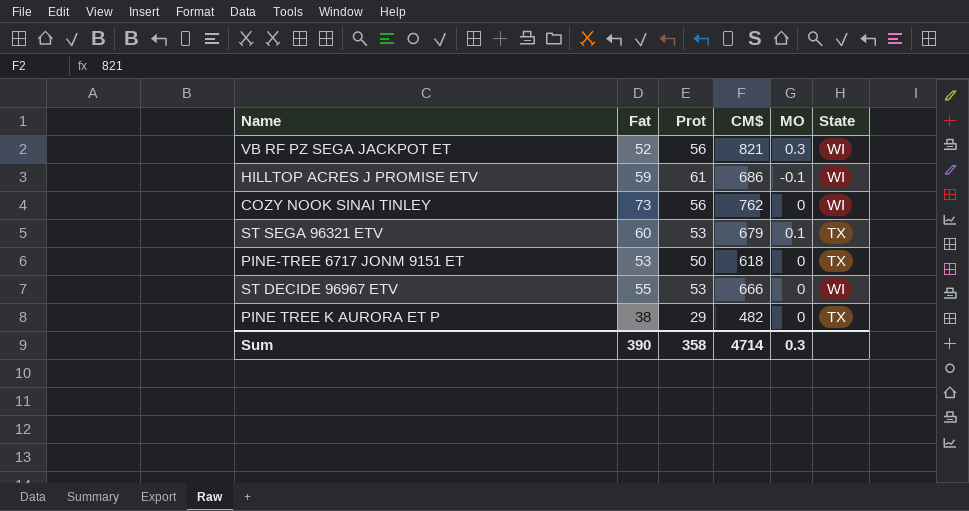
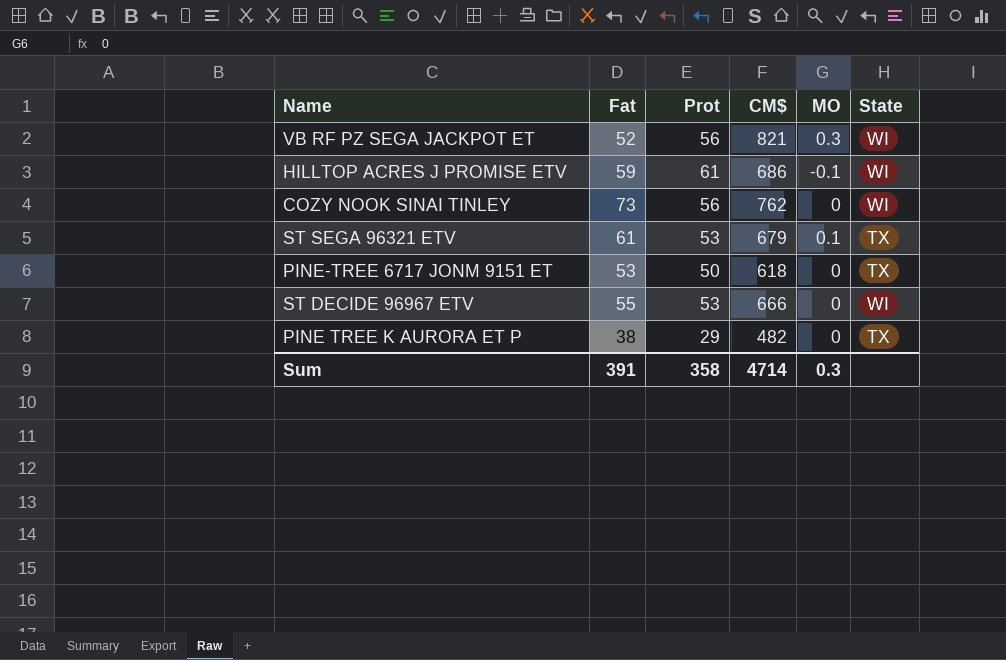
ST SEGA 96321 ETV | Fat: 60 -> 61
Sum | Fat: 390 -> 391

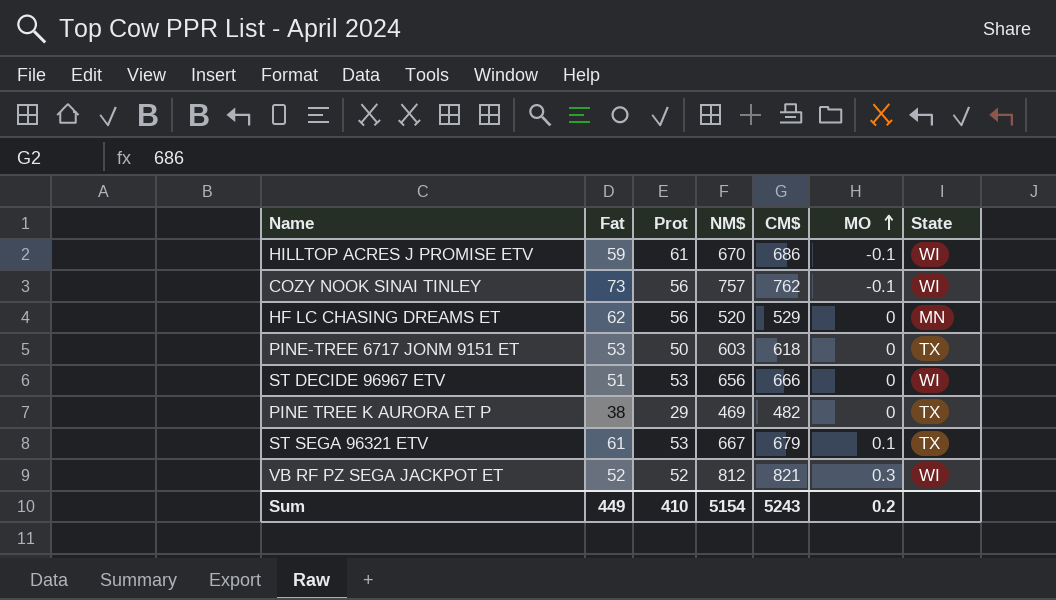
row order: none -> MO ascending
column NM$ | position: none -> 4
COZY NOOK SINAI TINLEY | MO: 0 -> -0.1
row HF LC CHASING DREAMS ET: none -> 62 | 56 | 520 | 529 | 0 | MN
ST DECIDE 96967 ETV | Fat: 55 -> 51
VB RF PZ SEGA JACKPOT ET | Prot: 56 -> 52
Sum | Fat: 391 -> 449
Sum | Prot: 358 -> 410
Sum | CM$: 4714 -> 5243
Sum | MO: 0.3 -> 0.2

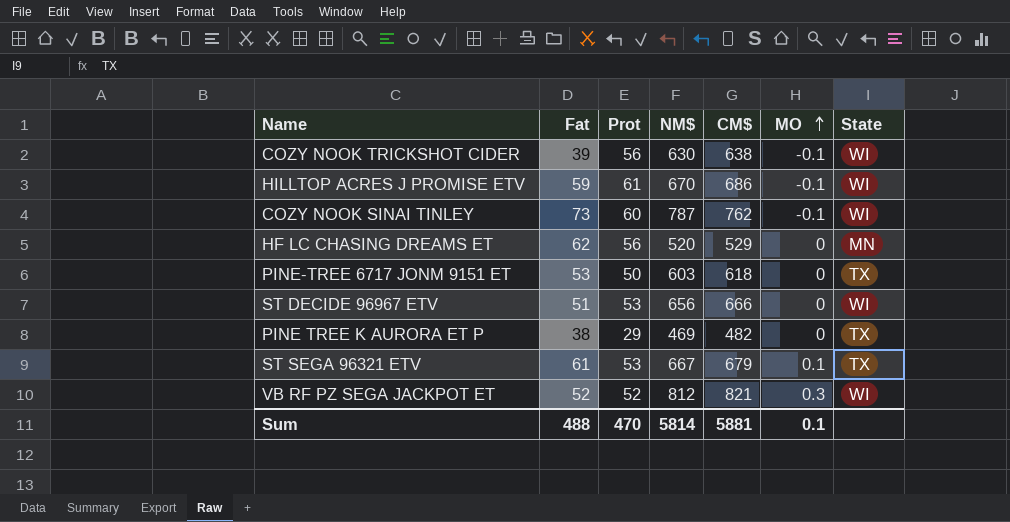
row COZY NOOK TRICKSHOT CIDER: none -> 39 | 56 | 630 | 638 | -0.1 | WI
COZY NOOK SINAI TINLEY | Prot: 56 -> 60
COZY NOOK SINAI TINLEY | NM$: 757 -> 787
Sum | Fat: 449 -> 488
Sum | Prot: 410 -> 470
Sum | NM$: 5154 -> 5814
Sum | CM$: 5243 -> 5881
Sum | MO: 0.2 -> 0.1

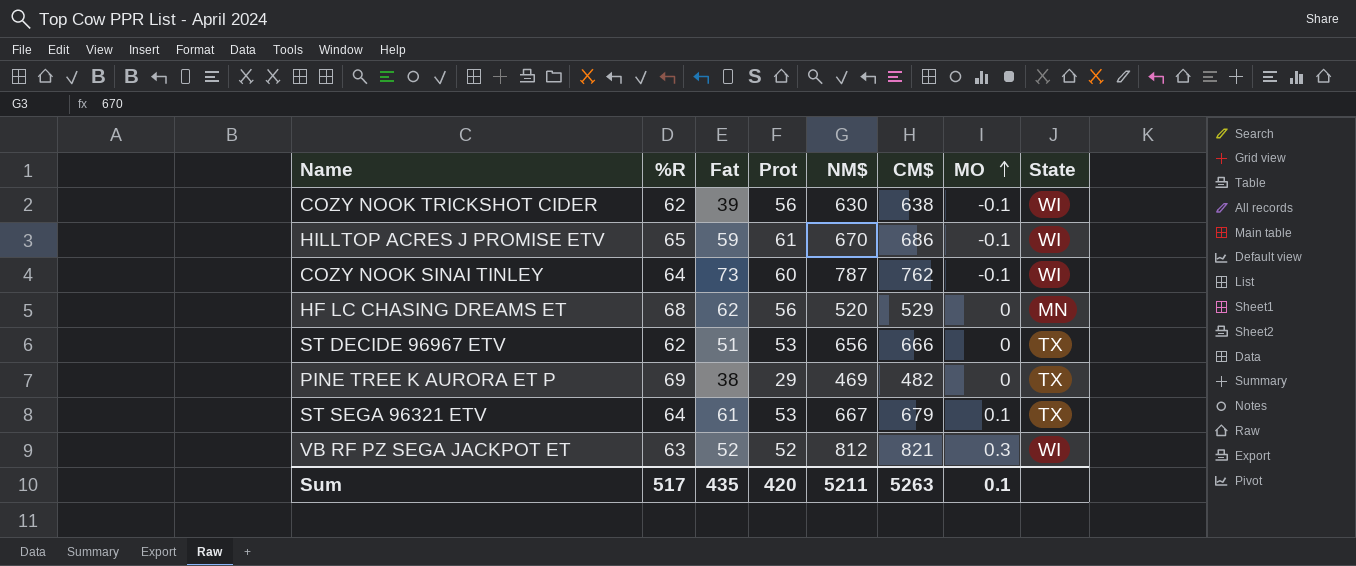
column %R | position: none -> 2
row PINE-TREE 6717 JONM 9151 ET: 53 | 50 | 603 | 618 | 0 | TX -> none
ST DECIDE 96967 ETV | State: WI -> TX
Sum | Fat: 488 -> 435
Sum | Prot: 470 -> 420
Sum | NM$: 5814 -> 5211
Sum | CM$: 5881 -> 5263

